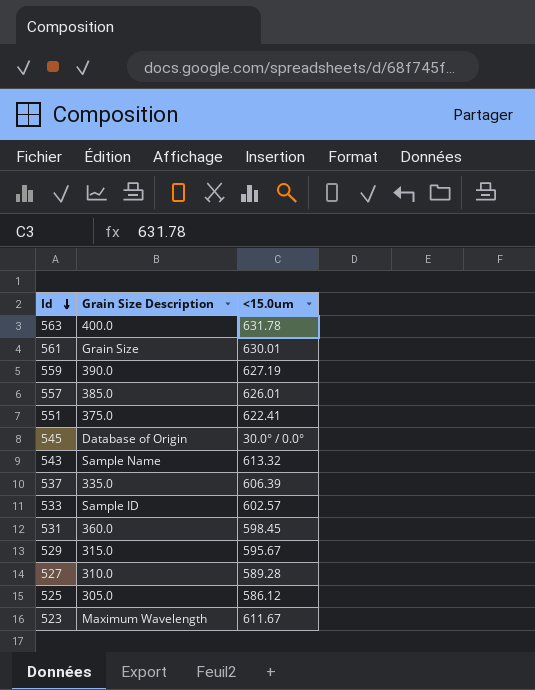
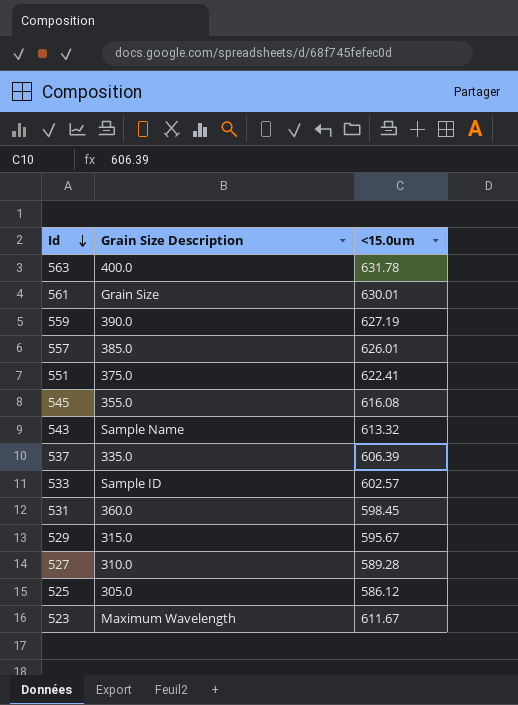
545 | Grain Size Description: Database of Origin -> 355.0
545 | <15.0um: 30.0° / 0.0° -> 616.08

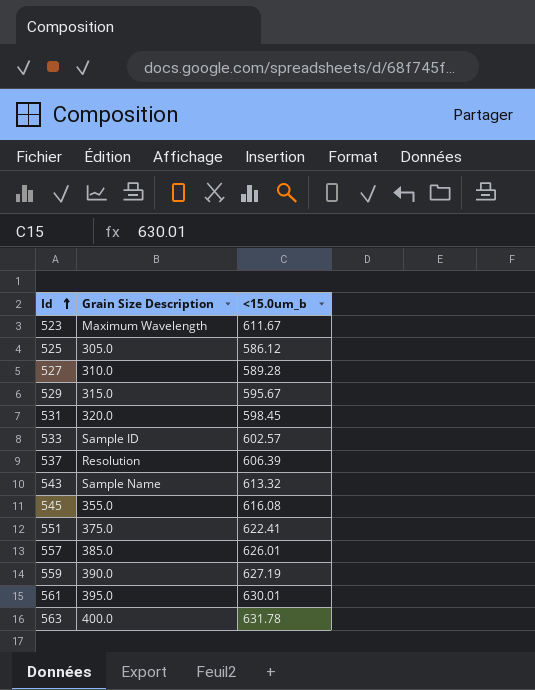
row order: Id descending -> Id ascending
column name: <15.0um -> <15.0um_b
531 | Grain Size Description: 360.0 -> 320.0
537 | Grain Size Description: 335.0 -> Resolution
561 | Grain Size Description: Grain Size -> 395.0

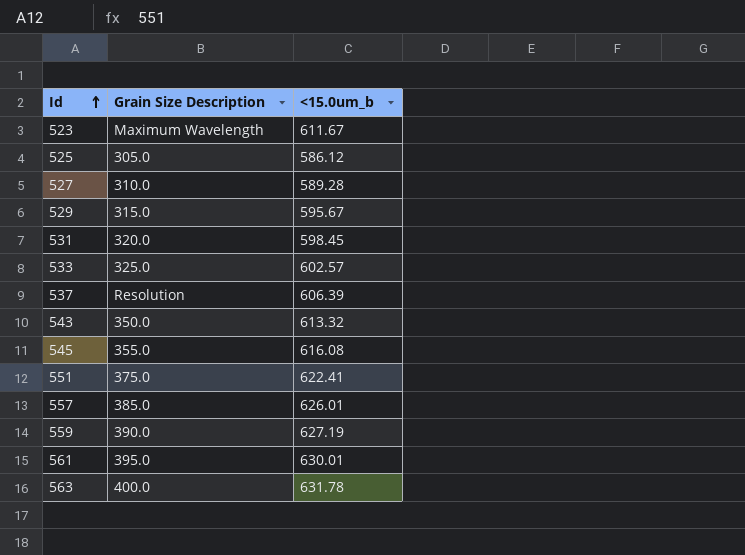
533 | Grain Size Description: Sample ID -> 325.0
543 | Grain Size Description: Sample Name -> 350.0

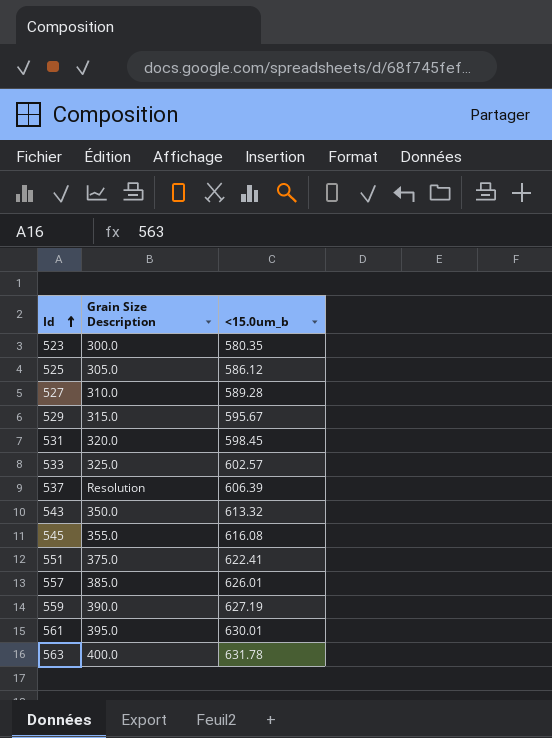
523 | Grain Size Description: Maximum Wavelength -> 300.0
523 | <15.0um_b: 611.67 -> 580.35

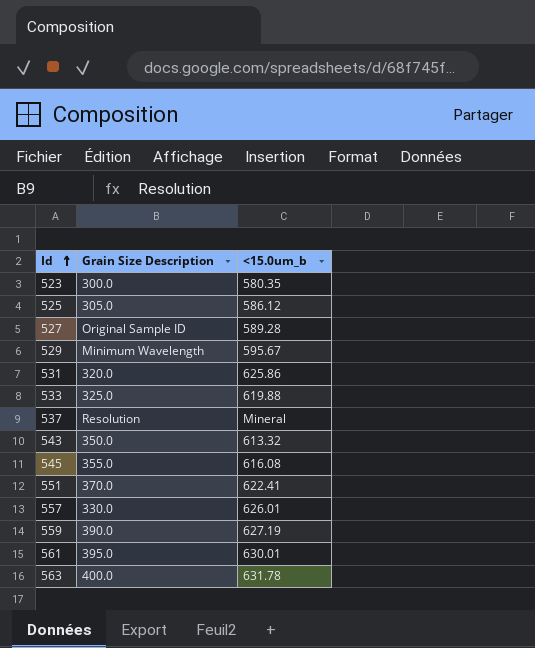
527 | Grain Size Description: 310.0 -> Original Sample ID
529 | Grain Size Description: 315.0 -> Minimum Wavelength
531 | <15.0um_b: 598.45 -> 625.86
533 | <15.0um_b: 602.57 -> 619.88
537 | <15.0um_b: 606.39 -> Mineral
551 | Grain Size Description: 375.0 -> 370.0
557 | Grain Size Description: 385.0 -> 330.0

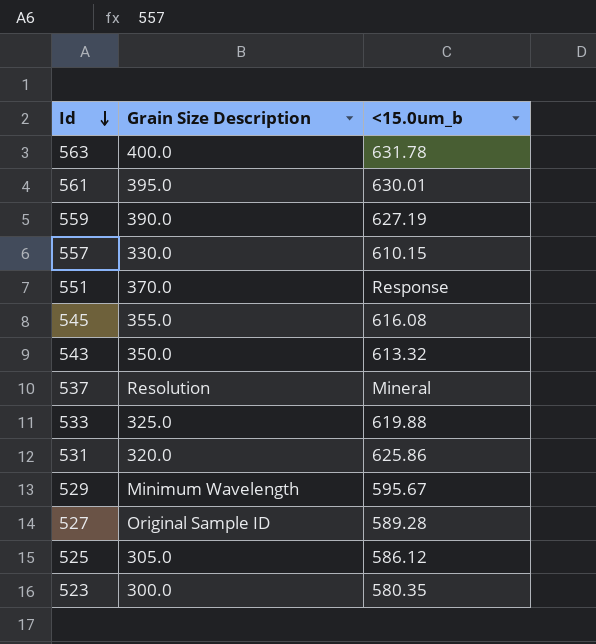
row order: Id ascending -> Id descending
557 | <15.0um_b: 626.01 -> 610.15
551 | <15.0um_b: 622.41 -> Response

